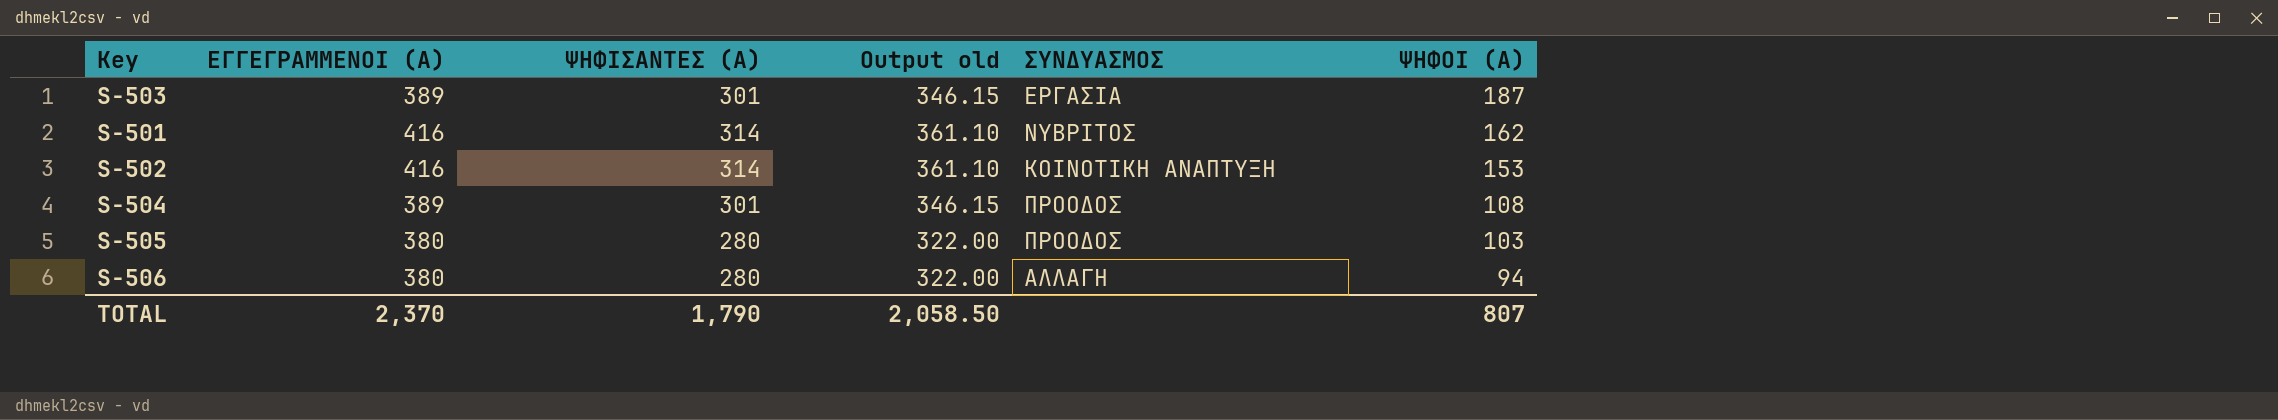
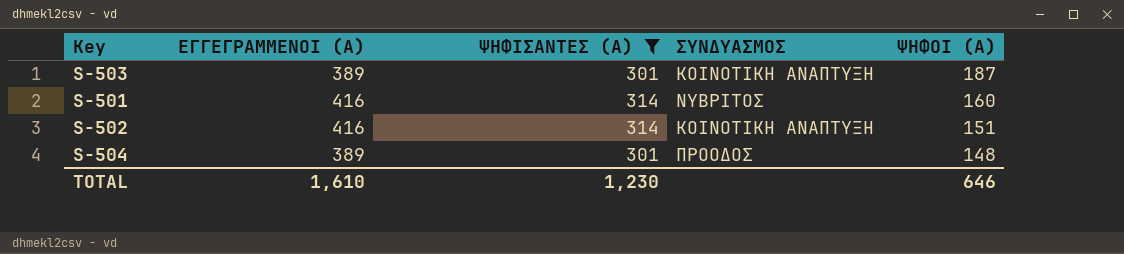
filter: none -> ΨΗΦΙΣΑΝΤΕΣ (Α) != 280
column Output old | formula: [ΨΗΦΙΣΑΝΤΕΣ (Α)] * 1.15 -> none
S-503 | ΣΥΝΔΥΑΣΜΟΣ: ΕΡΓΑΣΙΑ -> ΚΟΙΝΟΤΙΚΗ ΑΝΑΠΤΥΞΗ
S-501 | ΨΗΦΟΙ (Α): 162 -> 160
S-502 | ΨΗΦΟΙ (Α): 153 -> 151
S-504 | ΨΗΦΟΙ (Α): 108 -> 148
TOTAL | ΕΓΓΕΓΡΑΜΜΕΝΟΙ (Α): 2,370 -> 1,610
TOTAL | ΨΗΦΙΣΑΝΤΕΣ (Α): 1,790 -> 1,230
TOTAL | ΨΗΦΟΙ (Α): 807 -> 646

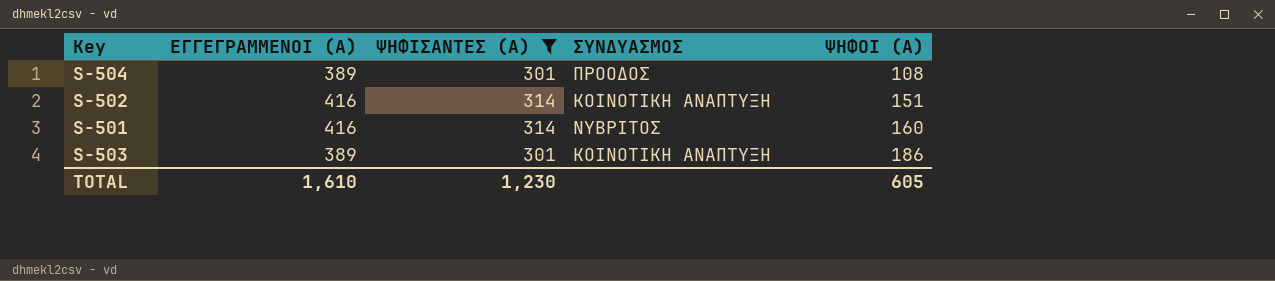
row order: ΨΗΦΟΙ (Α) descending -> ΨΗΦΟΙ (Α) ascending
S-504 | ΨΗΦΟΙ (Α): 148 -> 108
S-503 | ΨΗΦΟΙ (Α): 187 -> 186
TOTAL | ΨΗΦΟΙ (Α): 646 -> 605

